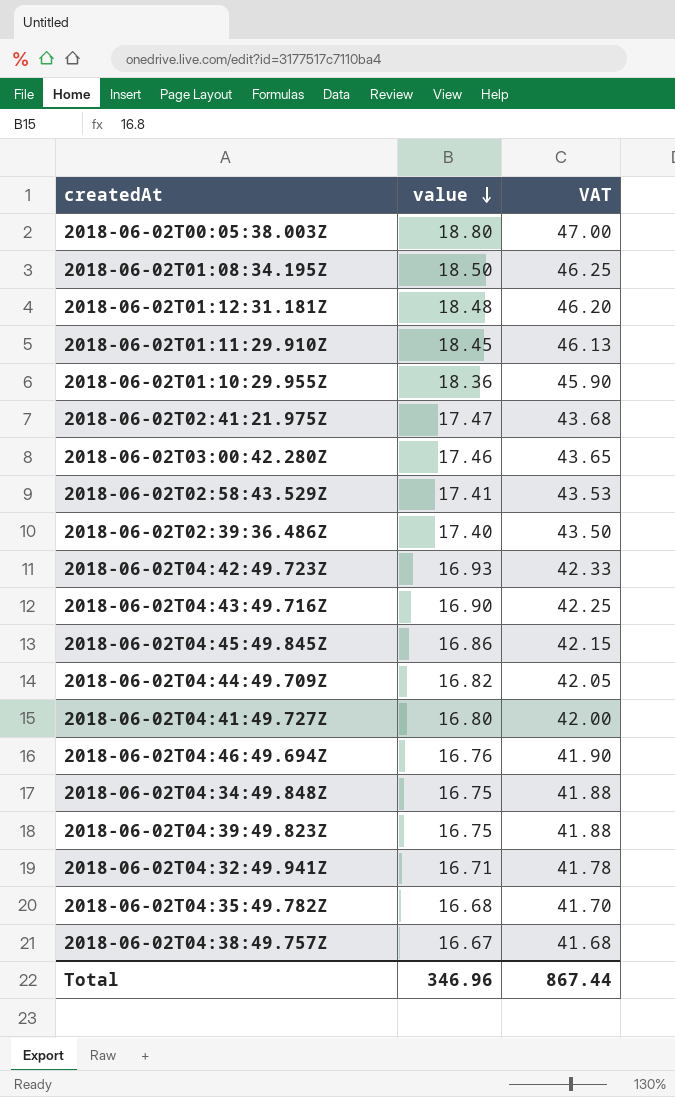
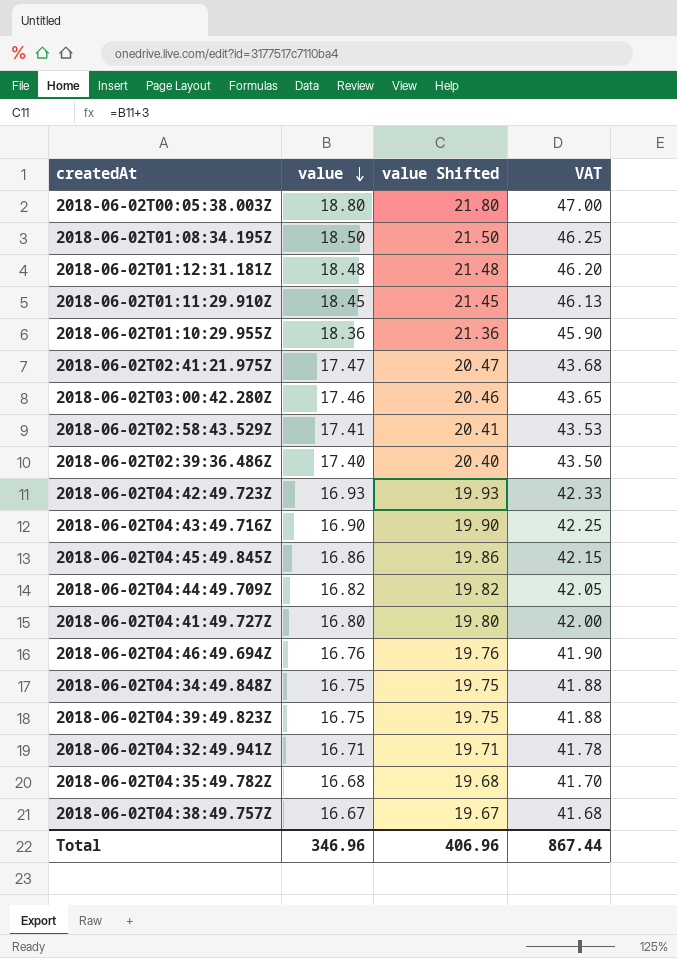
column value Shifted | formula: none -> [value] + 3

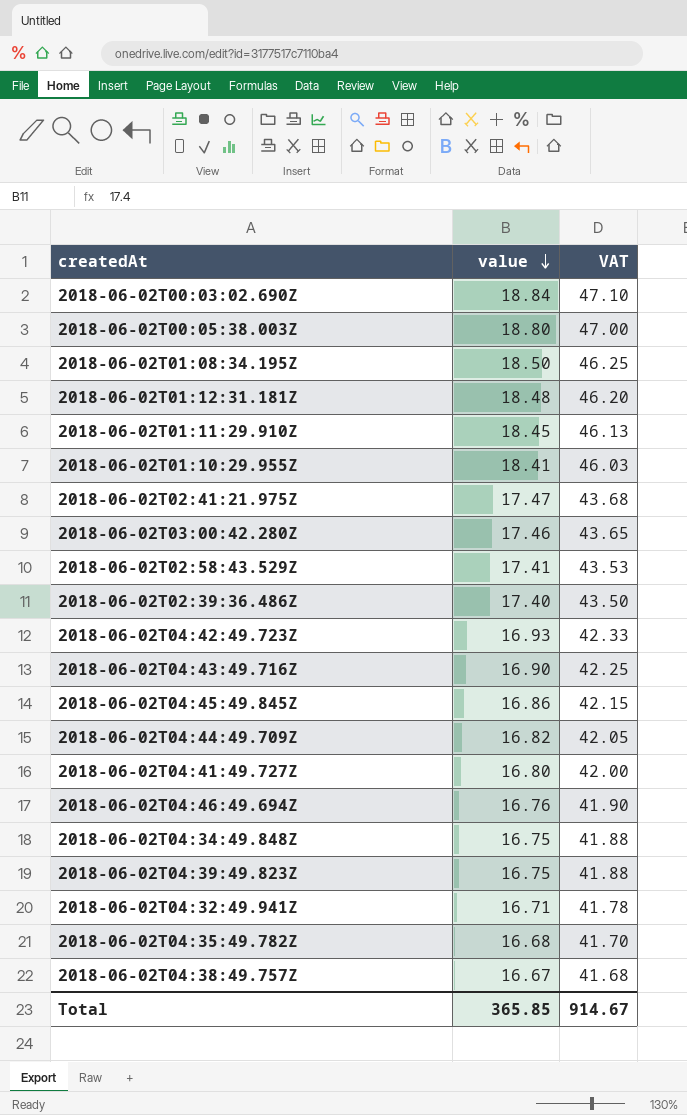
column value Shifted | formula: [value] + 3 -> none
row 2018-06-02T00:03:02.690Z: none -> 18.84 | 47.10
2018-06-02T01:10:29.955Z | value: 18.36 -> 18.41
2018-06-02T01:10:29.955Z | VAT: 45.90 -> 46.03
Total | value: 346.96 -> 365.85
Total | VAT: 867.44 -> 914.67

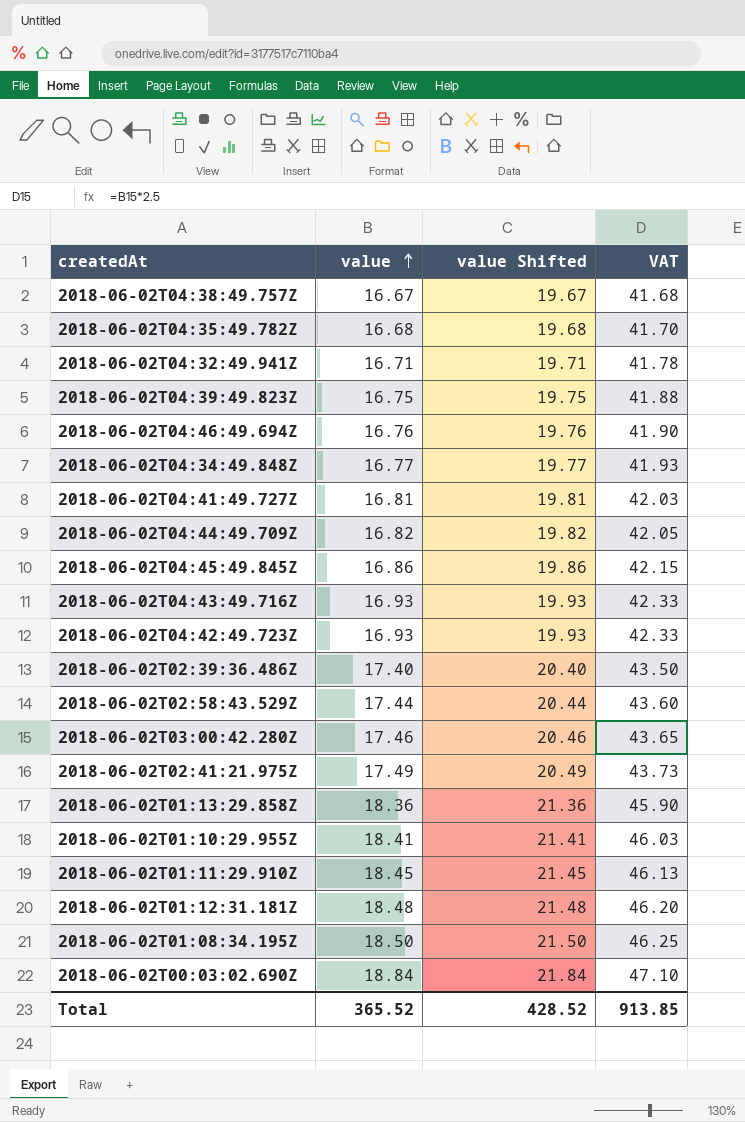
row order: value descending -> value ascending
column value Shifted | formula: none -> [value] + 3
row 2018-06-02T00:05:38.003Z: 18.80 | 47.00 -> none
2018-06-02T04:34:49.848Z | value: 16.75 -> 16.77
2018-06-02T04:34:49.848Z | VAT: 41.88 -> 41.93
2018-06-02T04:41:49.727Z | value: 16.80 -> 16.81
2018-06-02T04:41:49.727Z | VAT: 42.00 -> 42.03
2018-06-02T04:43:49.716Z | value: 16.90 -> 16.93
2018-06-02T04:43:49.716Z | VAT: 42.25 -> 42.33
2018-06-02T02:58:43.529Z | value: 17.41 -> 17.44
2018-06-02T02:58:43.529Z | VAT: 43.53 -> 43.60
2018-06-02T02:41:21.975Z | value: 17.47 -> 17.49
2018-06-02T02:41:21.975Z | VAT: 43.68 -> 43.73
row 2018-06-02T01:13:29.858Z: none -> 18.36 | 21.36 | 45.90
Total | value: 365.85 -> 365.52
Total | VAT: 914.67 -> 913.85

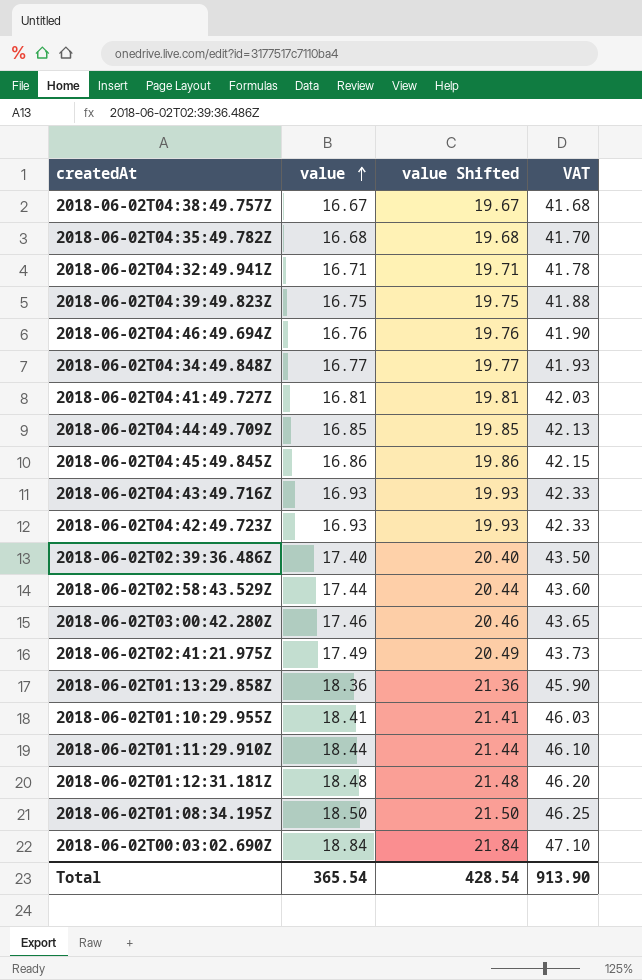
2018-06-02T04:44:49.709Z | value: 16.82 -> 16.85
2018-06-02T04:44:49.709Z | value Shifted: 19.82 -> 19.85
2018-06-02T04:44:49.709Z | VAT: 42.05 -> 42.13
2018-06-02T01:11:29.910Z | value: 18.45 -> 18.44
2018-06-02T01:11:29.910Z | value Shifted: 21.45 -> 21.44
2018-06-02T01:11:29.910Z | VAT: 46.13 -> 46.10
Total | value: 365.52 -> 365.54
Total | value Shifted: 428.52 -> 428.54
Total | VAT: 913.85 -> 913.90

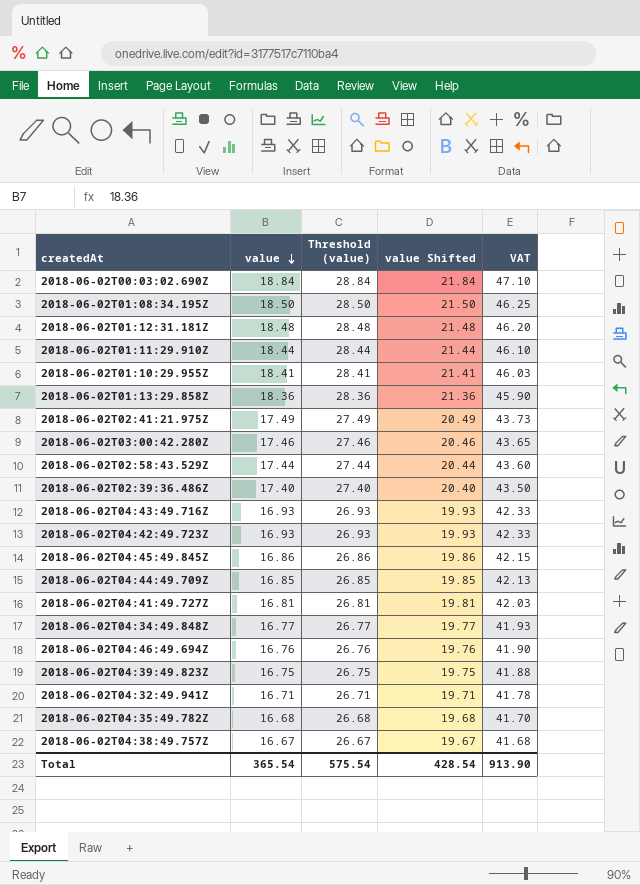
row order: value ascending -> value descending
column Threshold (value) | formula: none -> [value] + 10

